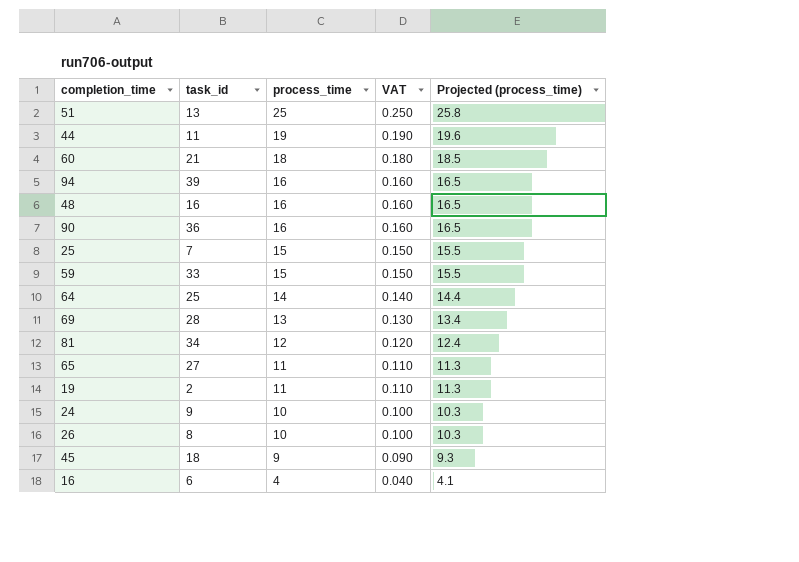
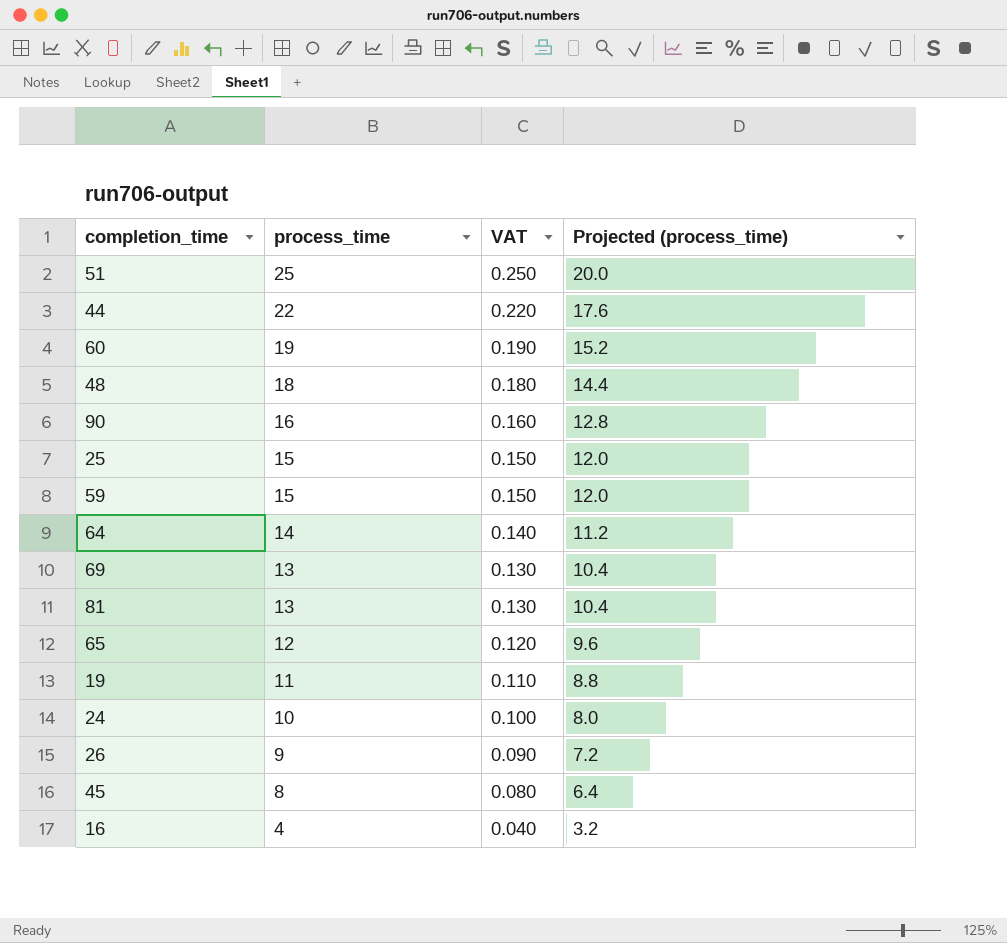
column task_id | position: 2 -> none
column Projected (process_time) | formula: [process_time] * 1.03 -> [process_time] * 0.8
row 94: 39 | 16 | 0.160 | 16.5 -> none
44 | process_time: 19 -> 22
44 | VAT: 0.190 -> 0.220
60 | process_time: 18 -> 19
60 | VAT: 0.180 -> 0.190
48 | process_time: 16 -> 18
48 | VAT: 0.160 -> 0.180
81 | process_time: 12 -> 13
81 | VAT: 0.120 -> 0.130
65 | process_time: 11 -> 12
65 | VAT: 0.110 -> 0.120
26 | process_time: 10 -> 9
26 | VAT: 0.100 -> 0.090
45 | process_time: 9 -> 8
45 | VAT: 0.090 -> 0.080

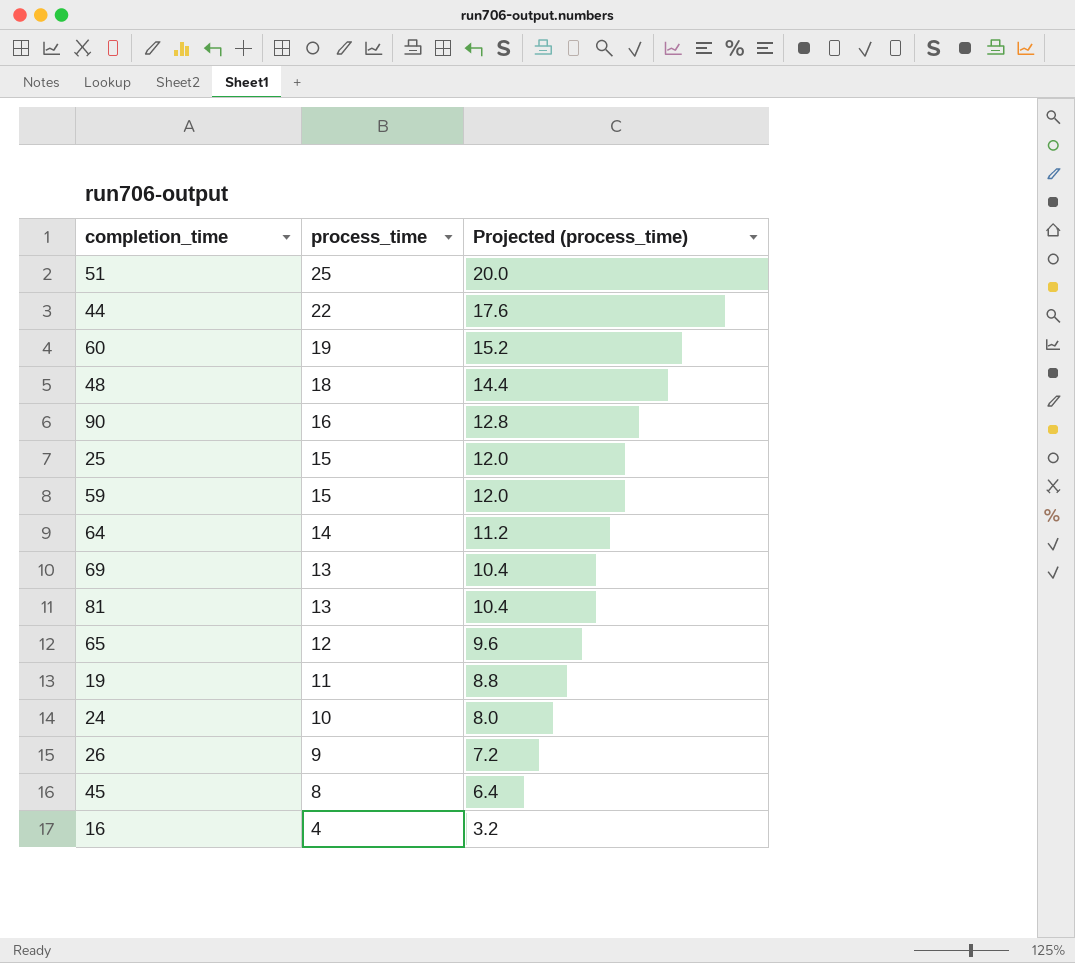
column VAT | formula: [process_time] * 0.01 -> none

